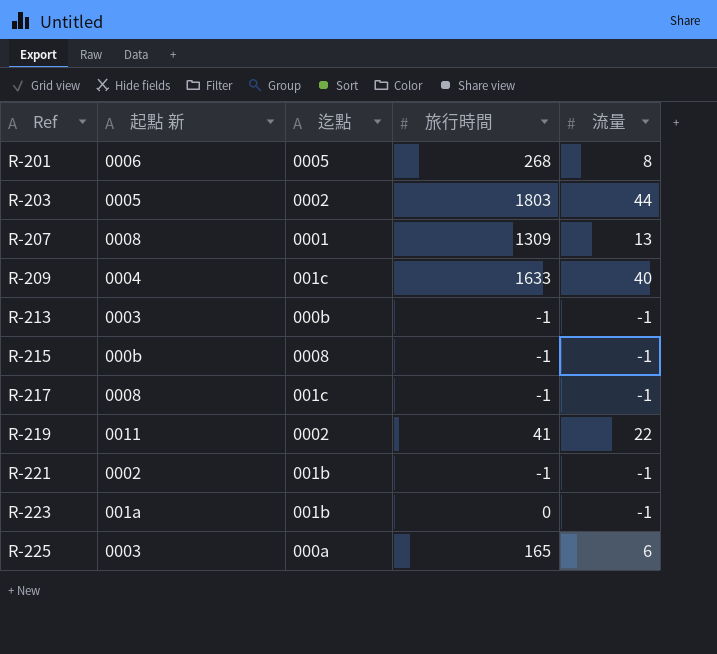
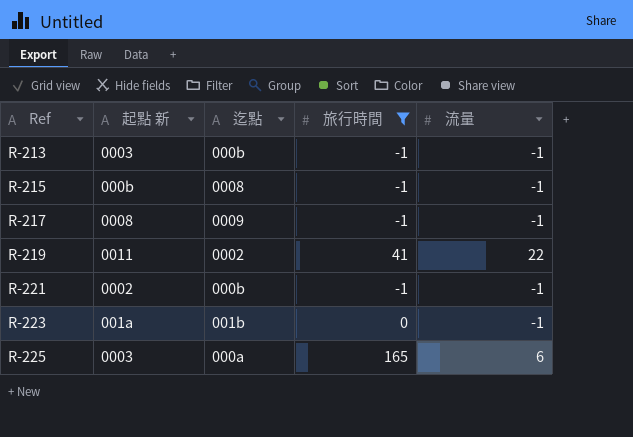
filter: none -> 旅行時間 <= 165
R-217 | 迄點: 001c -> 0009
R-221 | 迄點: 001b -> 000b

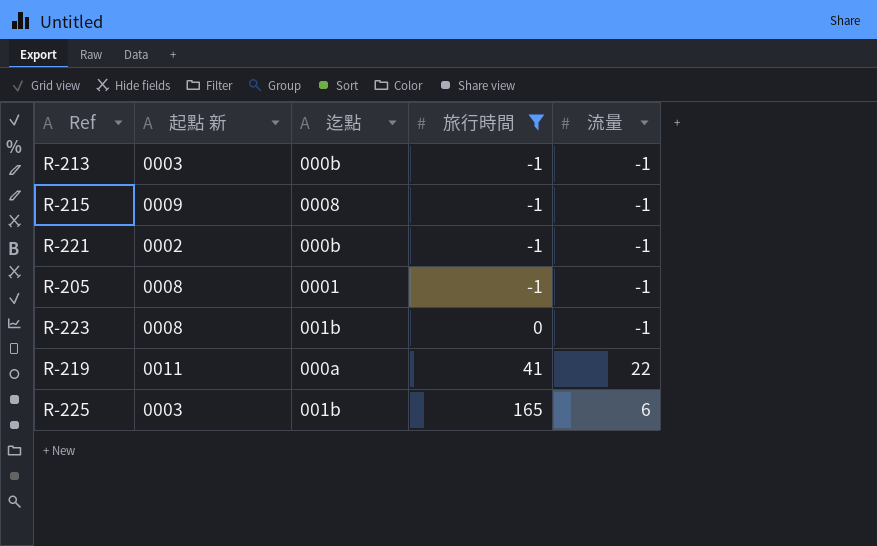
row order: Ref ascending -> 旅行時間 ascending
row R-217: 0008 | 0009 | -1 | -1 -> none
R-215 | 起點 新: 000b -> 0009
row R-205: none -> 0008 | 0001 | -1 | -1
R-223 | 起點 新: 001a -> 0008
R-219 | 迄點: 0002 -> 000a
R-225 | 迄點: 000a -> 001b

